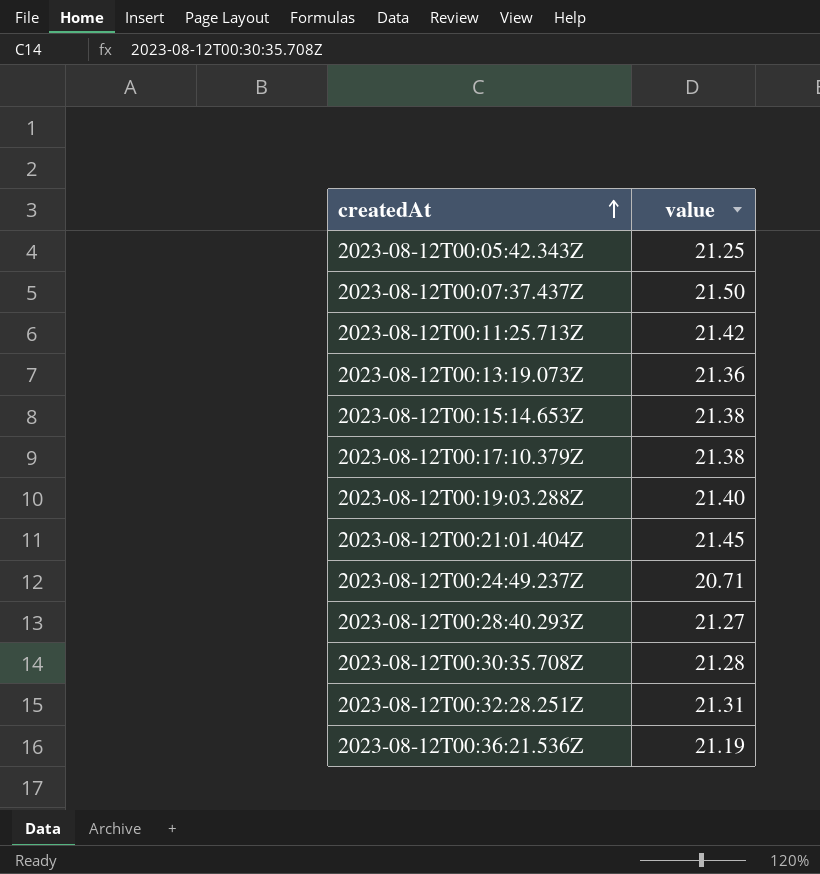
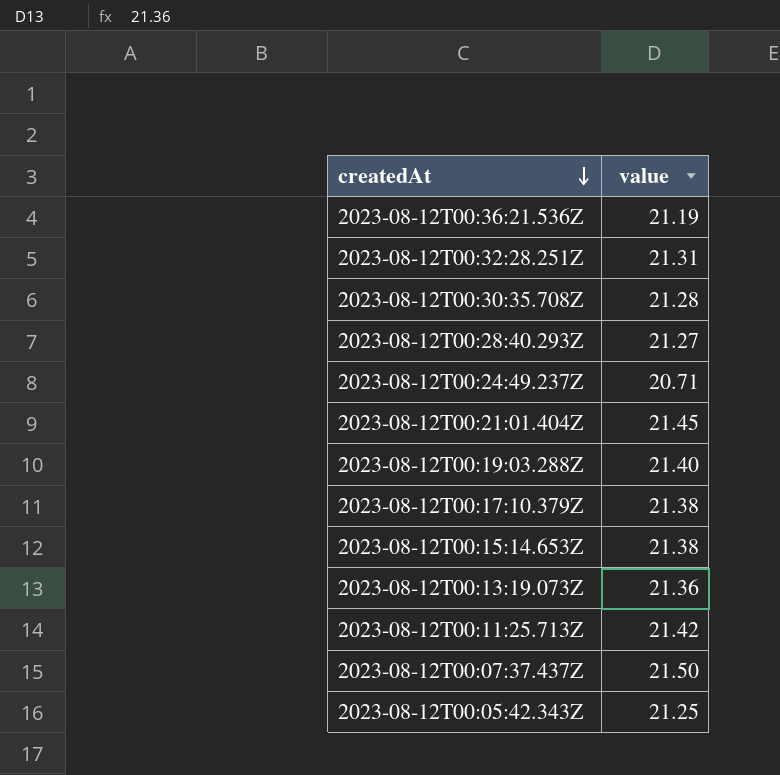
row order: createdAt ascending -> createdAt descending

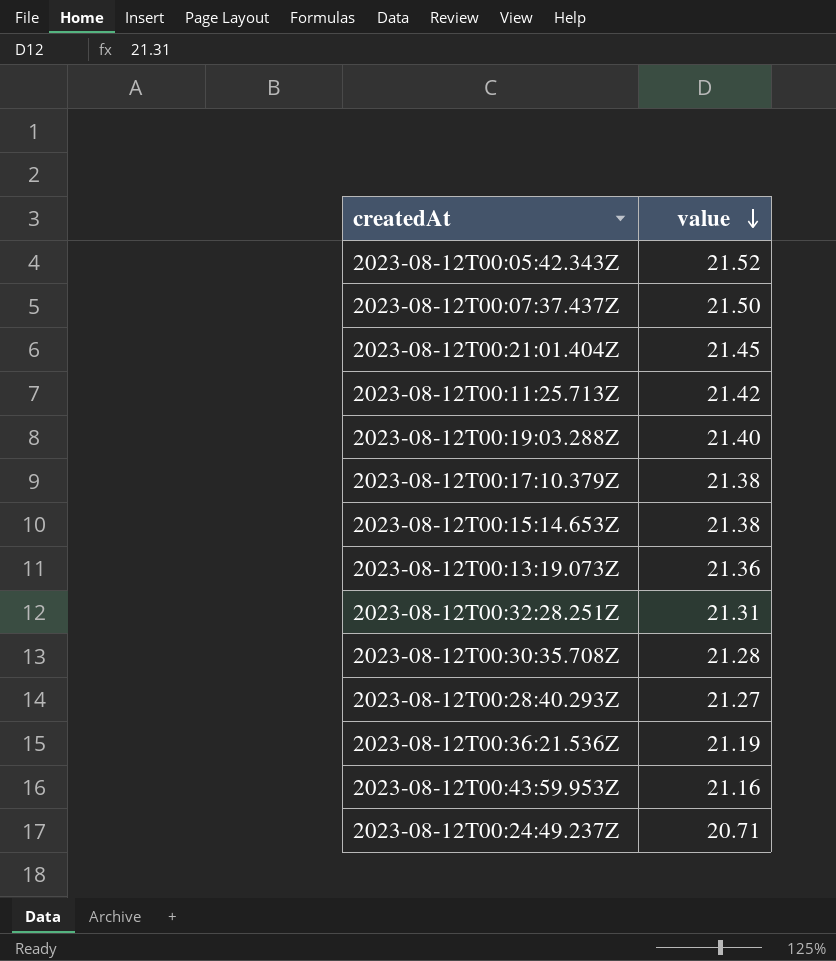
row order: createdAt descending -> value descending
2023-08-12T00:05:42.343Z | value: 21.25 -> 21.52
row 2023-08-12T00:43:59.953Z: none -> 21.16

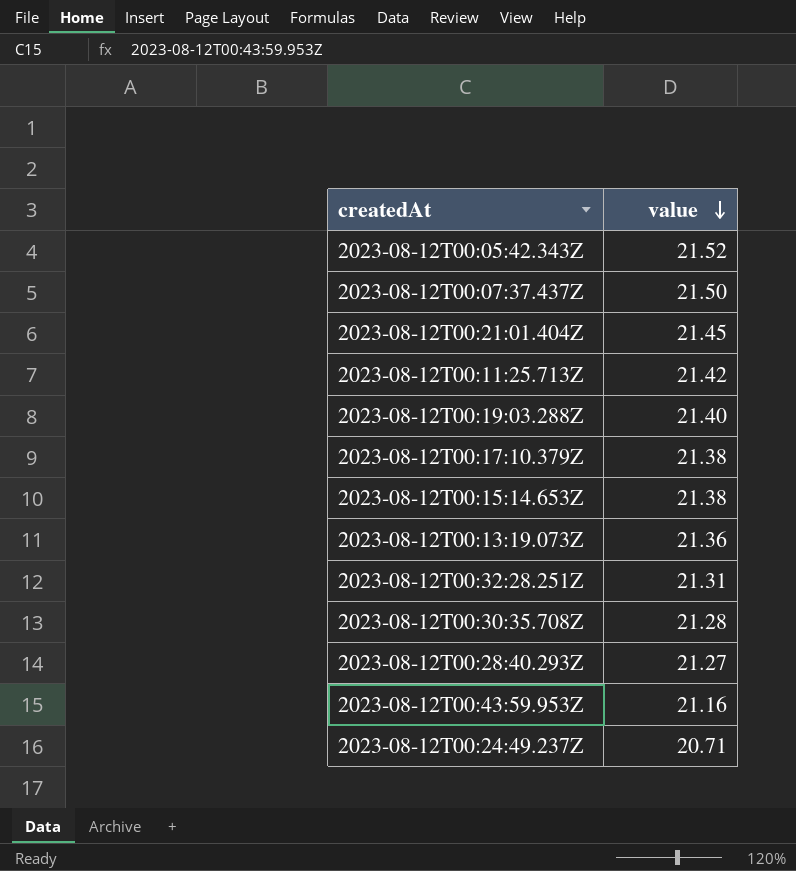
row 2023-08-12T00:36:21.536Z: 21.19 -> none

